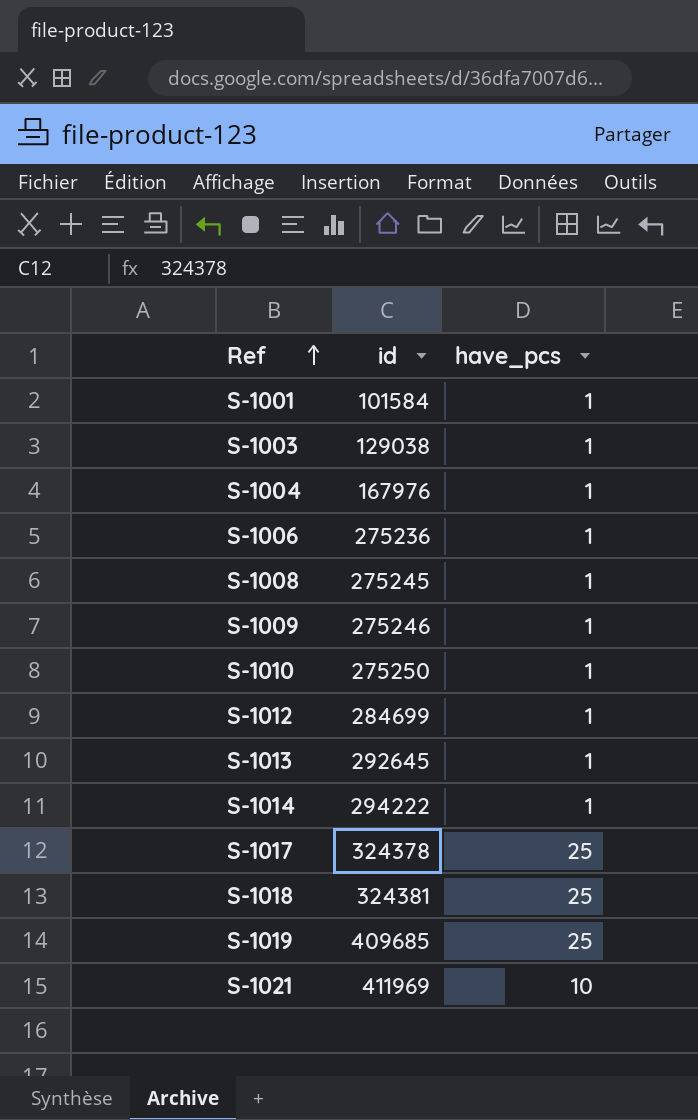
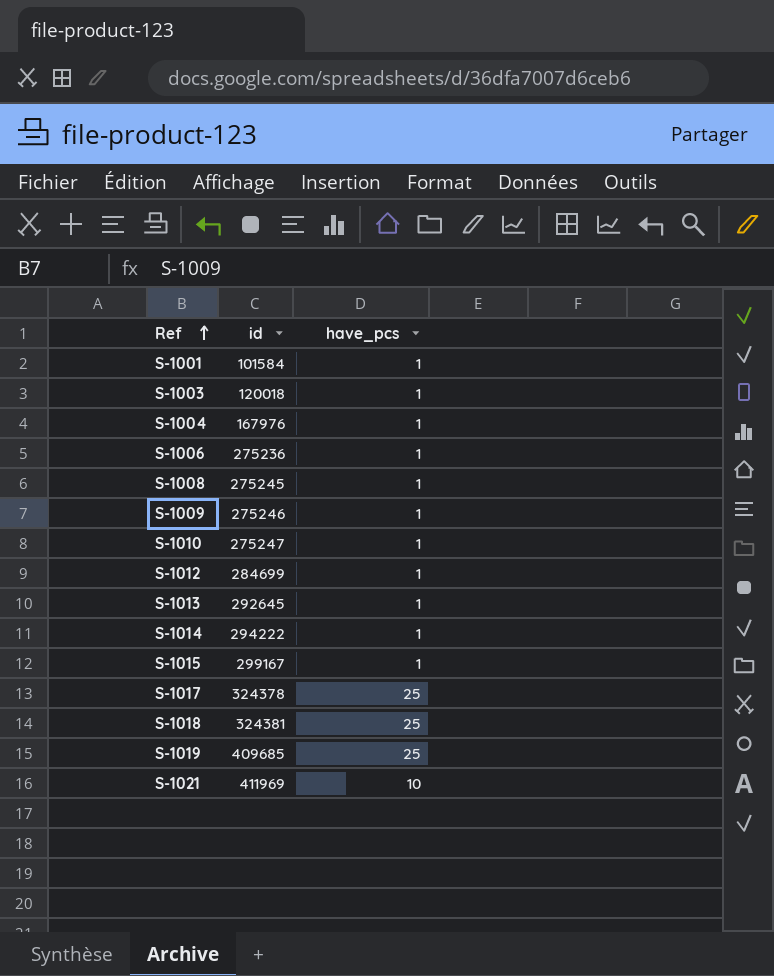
S-1003 | id: 129038 -> 120018
S-1010 | id: 275250 -> 275247
row S-1015: none -> 299167 | 1

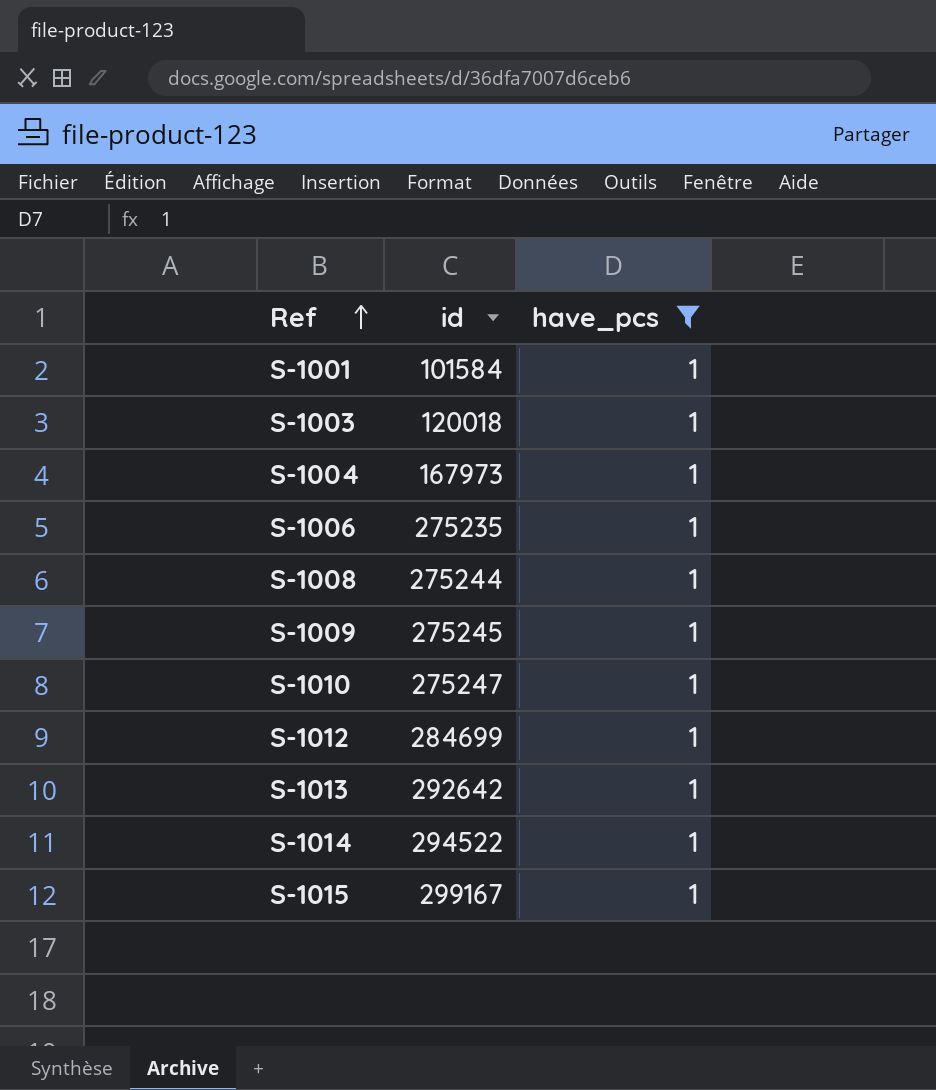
filter: none -> have_pcs = 1
S-1004 | id: 167976 -> 167973
S-1006 | id: 275236 -> 275235
S-1008 | id: 275245 -> 275244
S-1009 | id: 275246 -> 275245
S-1013 | id: 292645 -> 292642
S-1014 | id: 294222 -> 294522

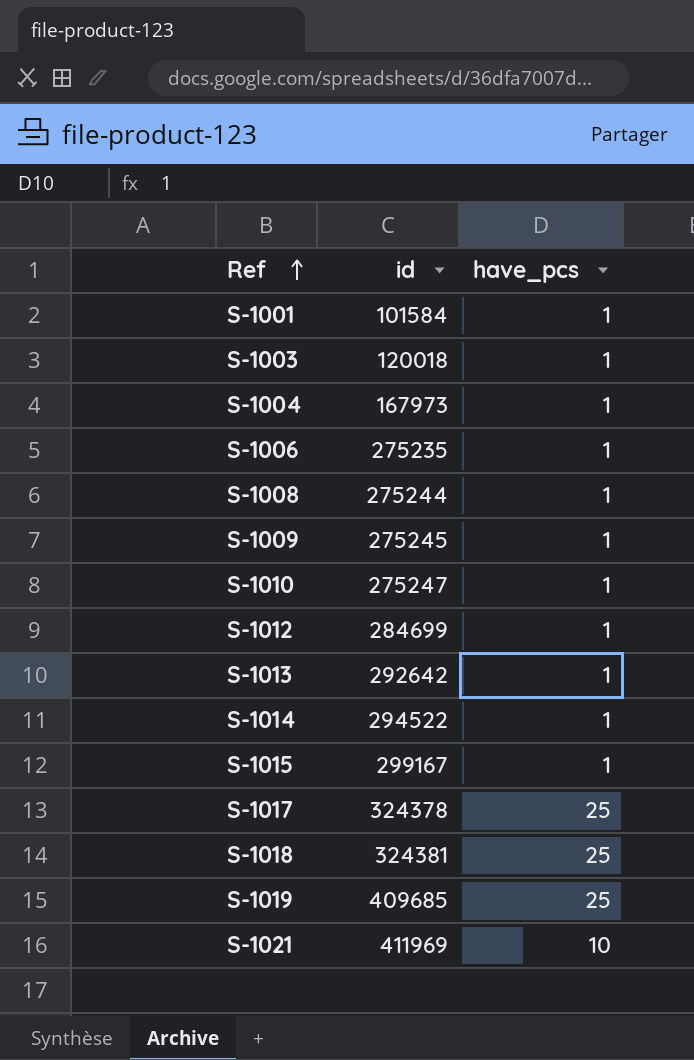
filter: have_pcs = 1 -> none

